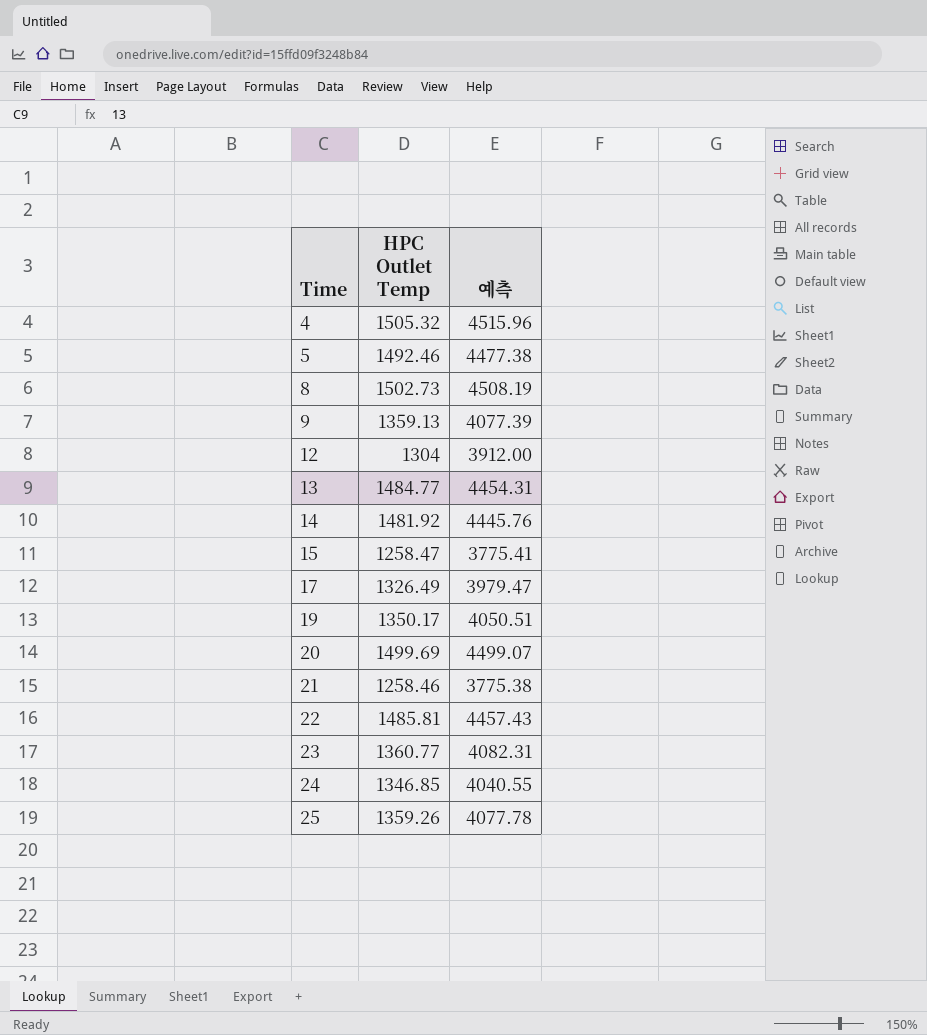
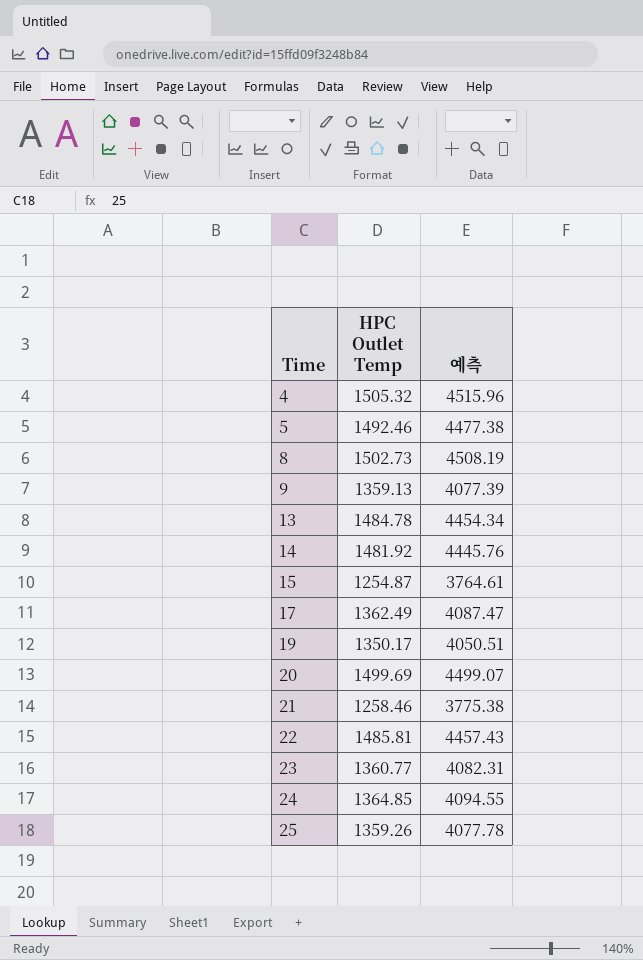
row 12: 1304 | 3912.00 -> none
13 | HPC Outlet Temp: 1484.77 -> 1484.78
13 | 예측: 4454.31 -> 4454.34
15 | HPC Outlet Temp: 1258.47 -> 1254.87
15 | 예측: 3775.41 -> 3764.61
17 | HPC Outlet Temp: 1326.49 -> 1362.49
17 | 예측: 3979.47 -> 4087.47
24 | HPC Outlet Temp: 1346.85 -> 1364.85
24 | 예측: 4040.55 -> 4094.55

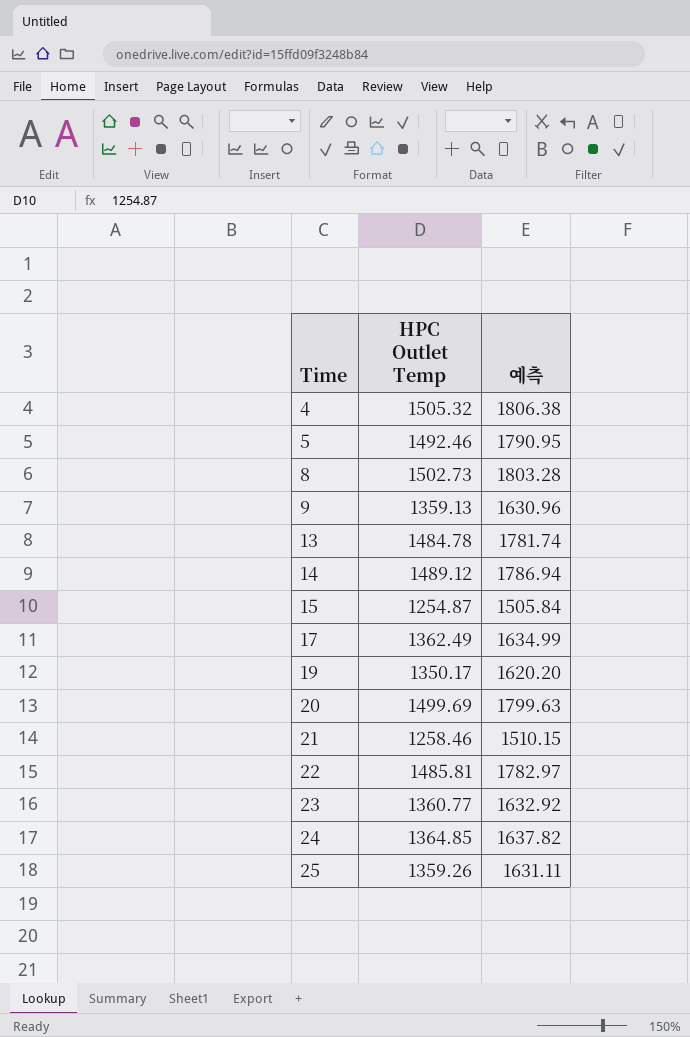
column 예측 | formula: [HPC Outlet Temp] * 3 -> [HPC Outlet Temp] * 1.2
14 | HPC Outlet Temp: 1481.92 -> 1489.12

